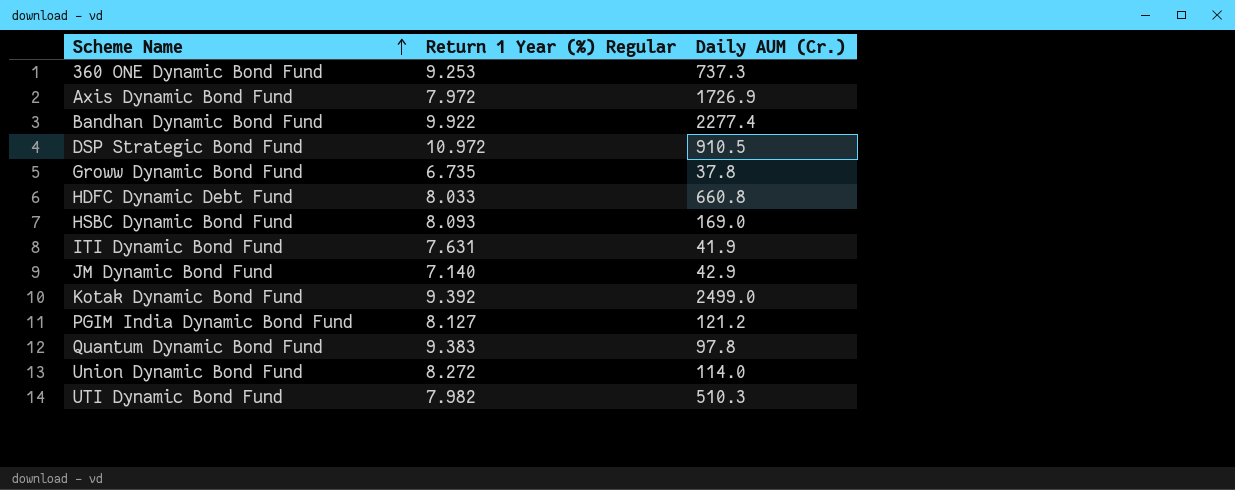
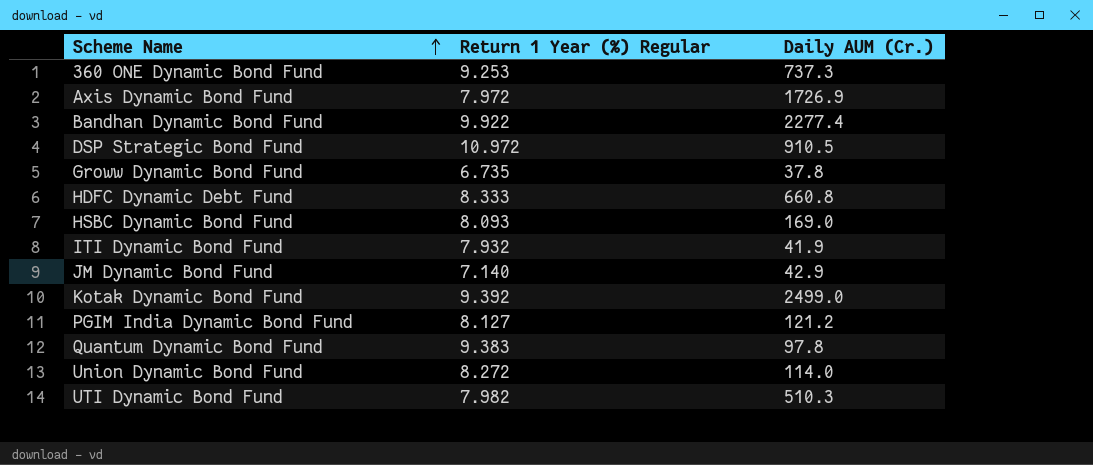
HDFC Dynamic Debt Fund | Return 1 Year (%) Regular: 8.033 -> 8.333
ITI Dynamic Bond Fund | Return 1 Year (%) Regular: 7.631 -> 7.932

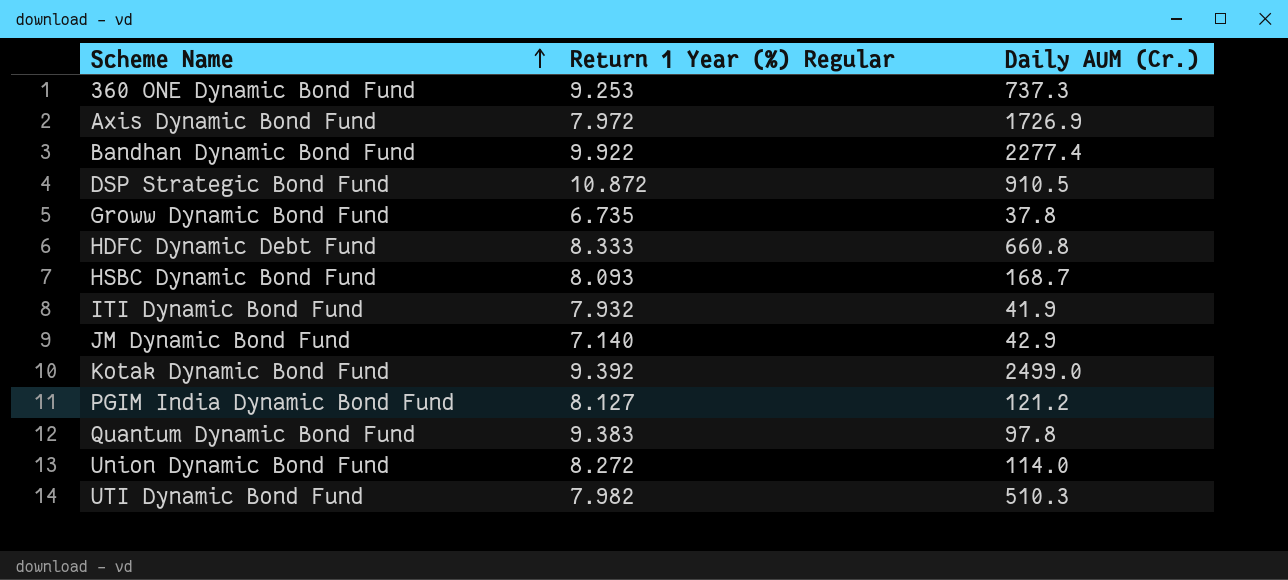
DSP Strategic Bond Fund | Return 1 Year (%) Regular: 10.972 -> 10.872
HSBC Dynamic Bond Fund | Daily AUM (Cr.): 169.0 -> 168.7

